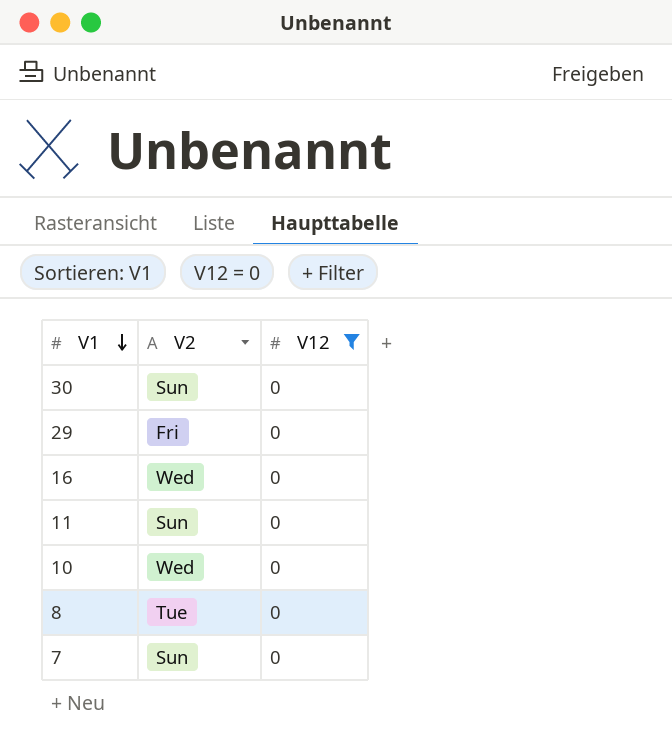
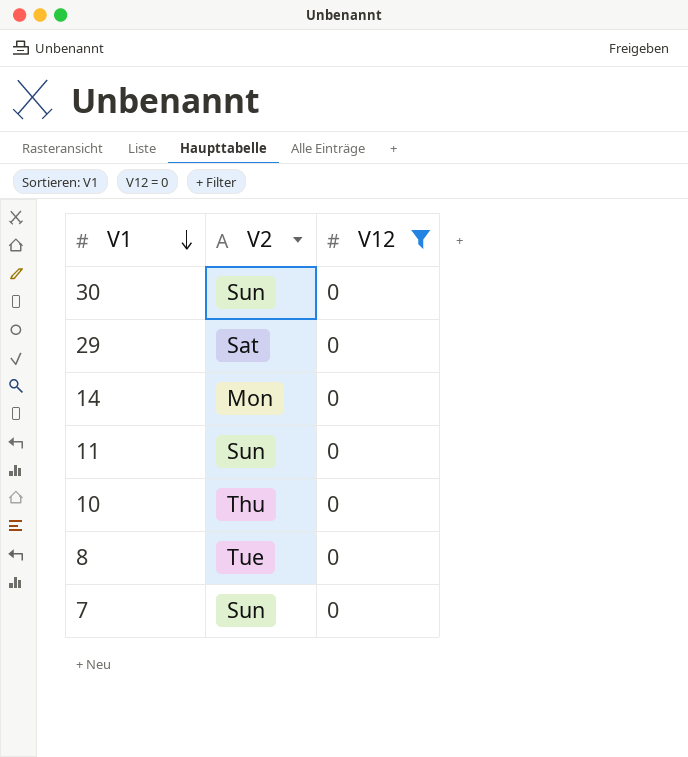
row 16: Wed | 0 -> none
29 | V2: Fri -> Sat
row 14: none -> Mon | 0
10 | V2: Wed -> Thu

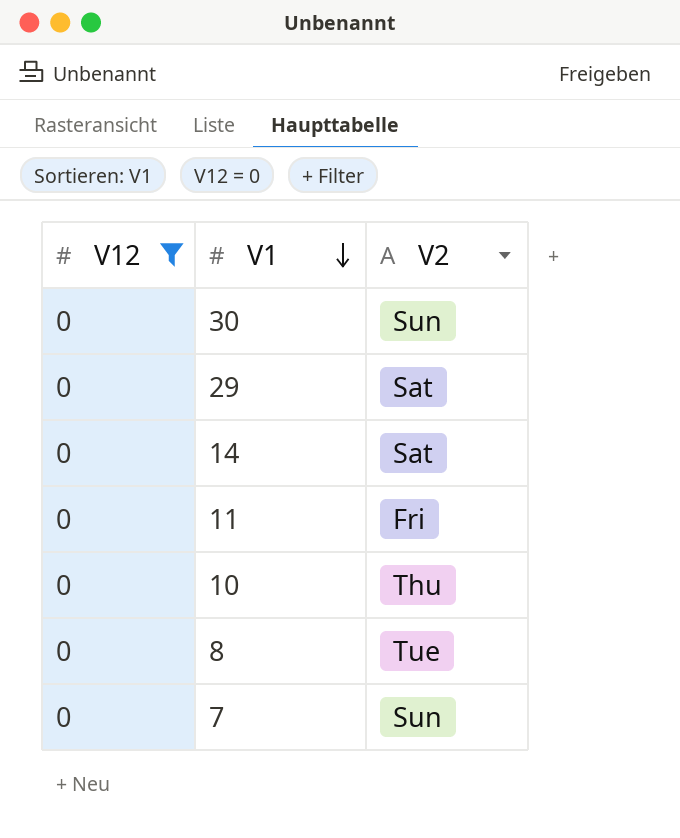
column V12 | position: 3 -> 1
14 | V2: Mon -> Sat
11 | V2: Sun -> Fri

